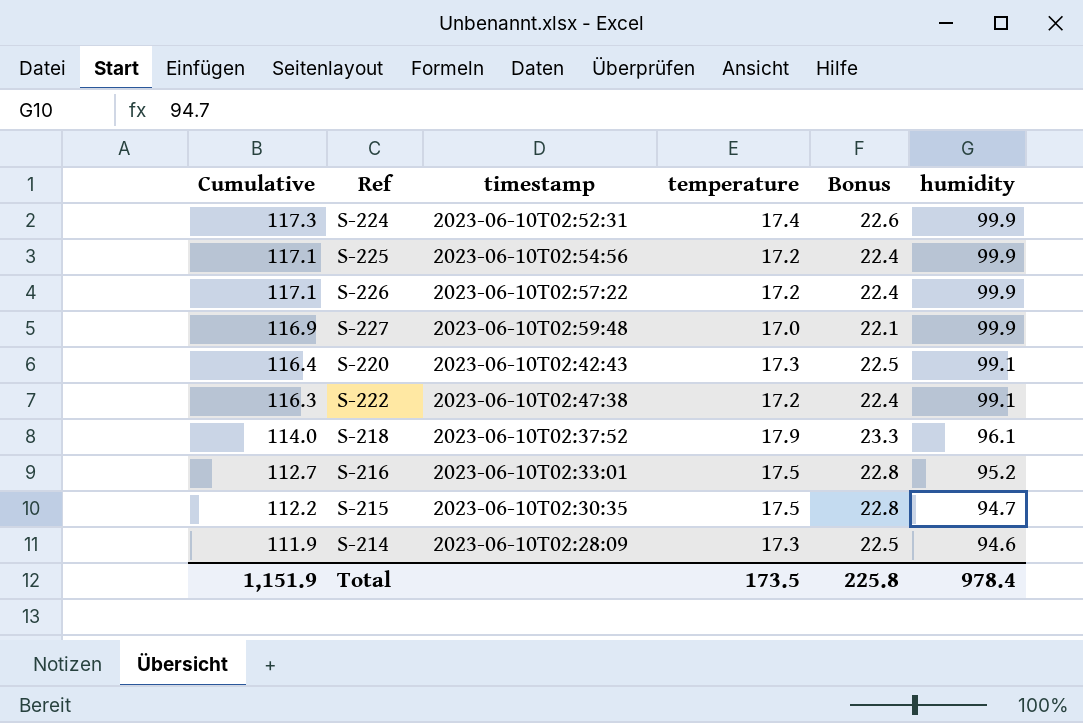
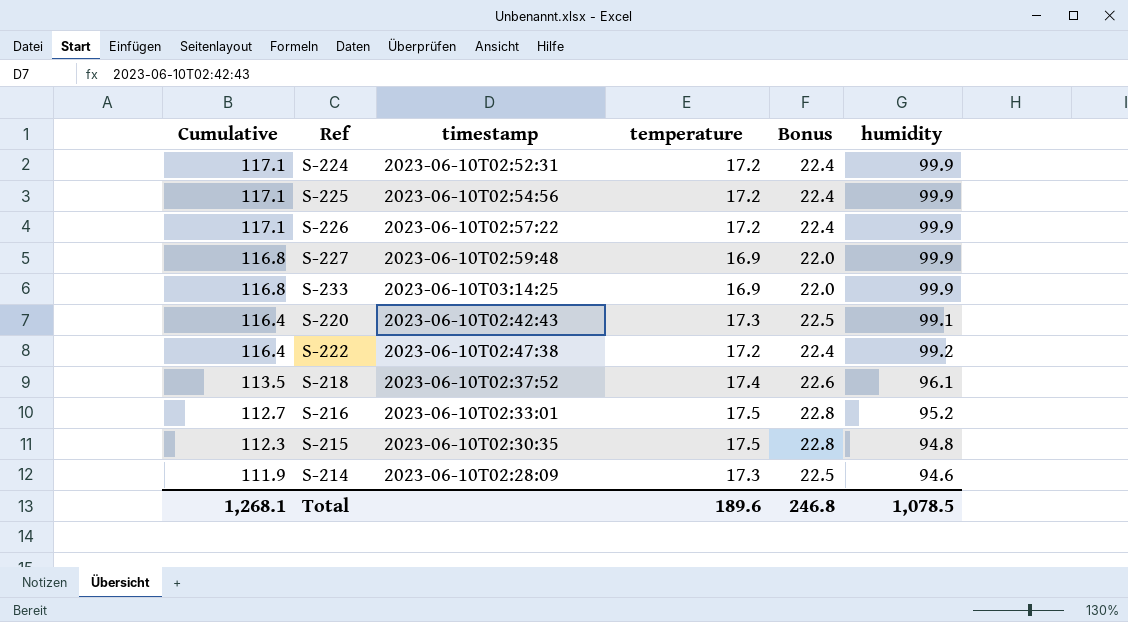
S-224 | Cumulative: 117.3 -> 117.1
S-224 | temperature: 17.4 -> 17.2
S-224 | Bonus: 22.6 -> 22.4
S-227 | Cumulative: 116.9 -> 116.8
S-227 | temperature: 17.0 -> 16.9
S-227 | Bonus: 22.1 -> 22.0
row S-233: none -> 116.8 | 2023-06-10T03:14:25 | 16.9 | 22.0 | 99.9
S-222 | Cumulative: 116.3 -> 116.4
S-222 | humidity: 99.1 -> 99.2
S-218 | Cumulative: 114.0 -> 113.5
S-218 | temperature: 17.9 -> 17.4
S-218 | Bonus: 23.3 -> 22.6
S-215 | Cumulative: 112.2 -> 112.3
S-215 | humidity: 94.7 -> 94.8
Total | Cumulative: 1,151.9 -> 1,268.1
Total | temperature: 173.5 -> 189.6
Total | Bonus: 225.8 -> 246.8
Total | humidity: 978.4 -> 1,078.5

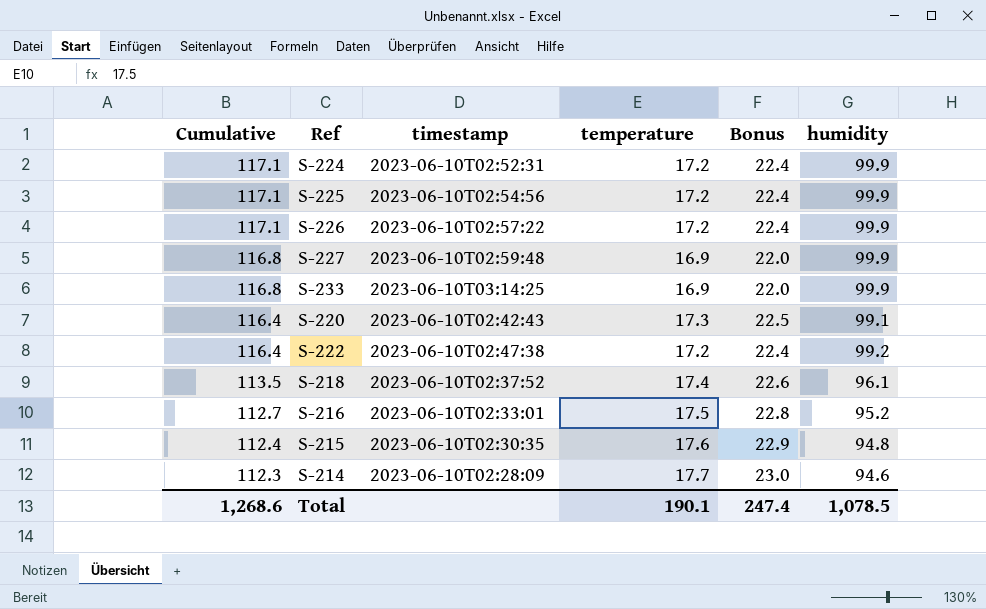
S-215 | Cumulative: 112.3 -> 112.4
S-215 | temperature: 17.5 -> 17.6
S-215 | Bonus: 22.8 -> 22.9
S-214 | Cumulative: 111.9 -> 112.3
S-214 | temperature: 17.3 -> 17.7
S-214 | Bonus: 22.5 -> 23.0
Total | Cumulative: 1,268.1 -> 1,268.6
Total | temperature: 189.6 -> 190.1
Total | Bonus: 246.8 -> 247.4

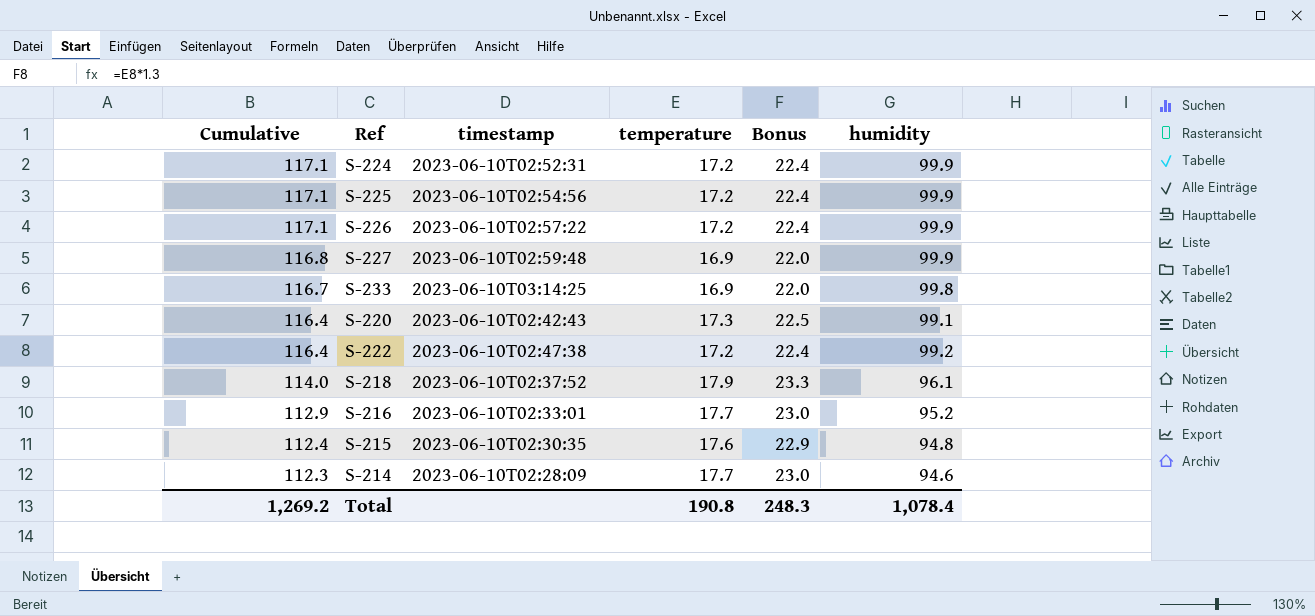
S-233 | Cumulative: 116.8 -> 116.7
S-233 | humidity: 99.9 -> 99.8
S-218 | Cumulative: 113.5 -> 114.0
S-218 | temperature: 17.4 -> 17.9
S-218 | Bonus: 22.6 -> 23.3
S-216 | Cumulative: 112.7 -> 112.9
S-216 | temperature: 17.5 -> 17.7
S-216 | Bonus: 22.8 -> 23.0
Total | Cumulative: 1,268.6 -> 1,269.2
Total | temperature: 190.1 -> 190.8
Total | Bonus: 247.4 -> 248.3
Total | humidity: 1,078.5 -> 1,078.4

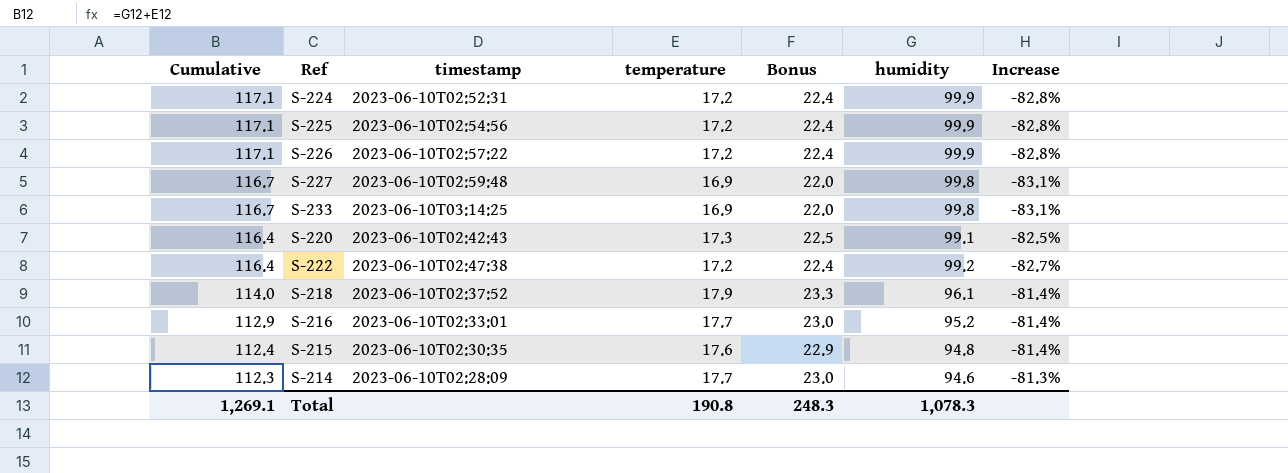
column Increase | formula: none -> ([temperature] - [humidity]) / [humidity]
S-227 | Cumulative: 116.8 -> 116.7
S-227 | humidity: 99.9 -> 99.8
Total | Cumulative: 1,269.2 -> 1,269.1
Total | humidity: 1,078.4 -> 1,078.3

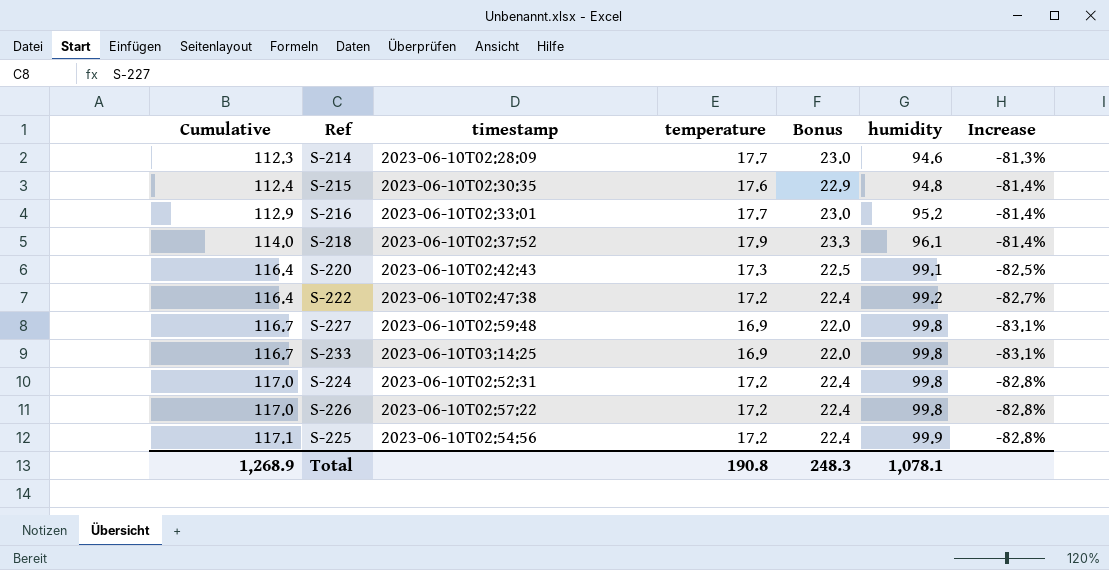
row order: Cumulative descending -> Cumulative ascending
S-224 | Cumulative: 117.1 -> 117.0
S-224 | humidity: 99.9 -> 99.8
S-226 | Cumulative: 117.1 -> 117.0
S-226 | humidity: 99.9 -> 99.8
Total | Cumulative: 1,269.1 -> 1,268.9
Total | humidity: 1,078.3 -> 1,078.1

